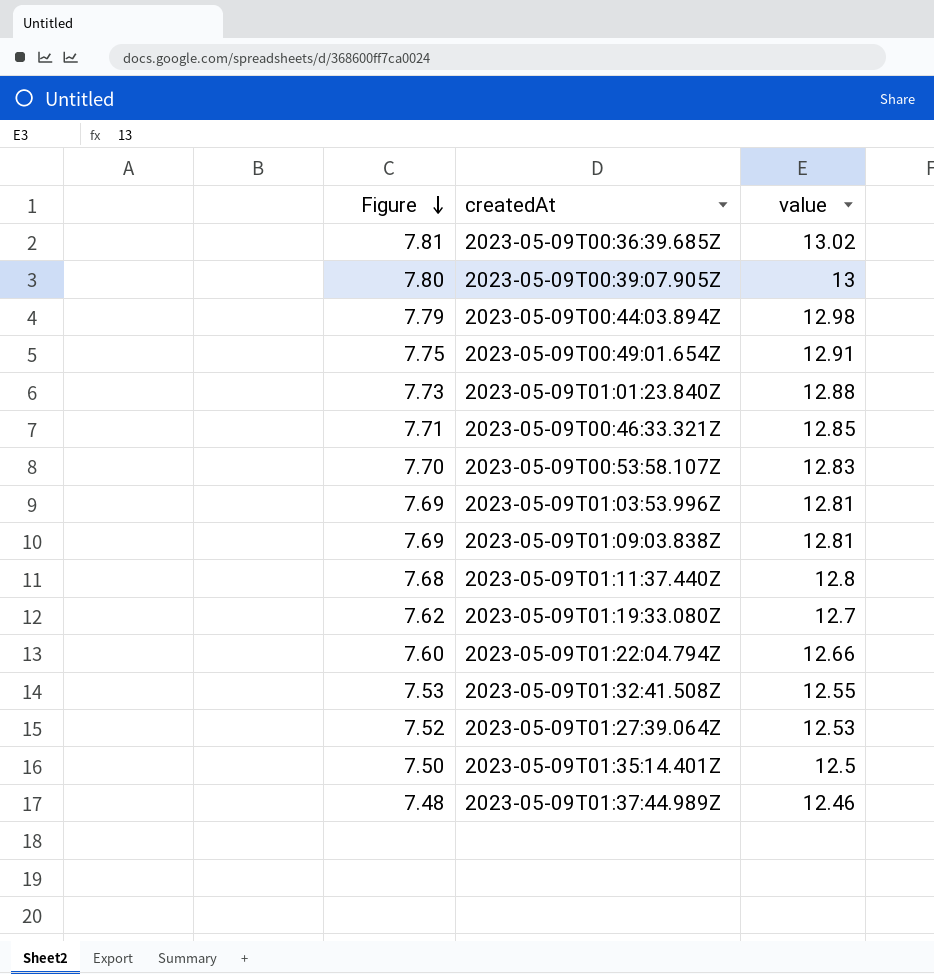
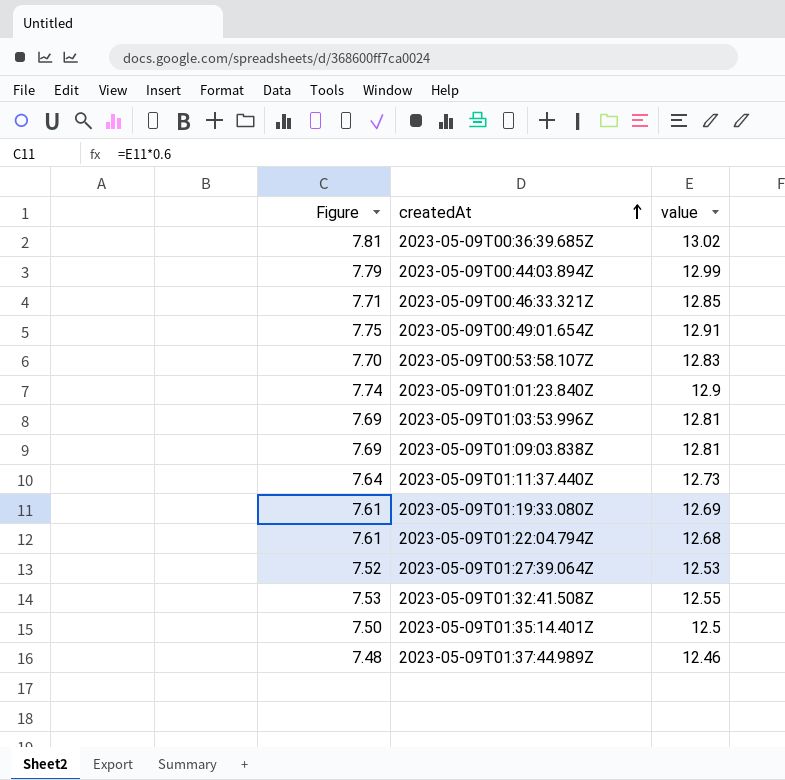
row order: Figure descending -> createdAt ascending
row 2023-05-09T00:39:07.905Z: 7.80 | 13 -> none
2023-05-09T00:44:03.894Z | value: 12.98 -> 12.99
2023-05-09T01:01:23.840Z | Figure: 7.73 -> 7.74
2023-05-09T01:01:23.840Z | value: 12.88 -> 12.9
2023-05-09T01:11:37.440Z | Figure: 7.68 -> 7.64
2023-05-09T01:11:37.440Z | value: 12.8 -> 12.73
2023-05-09T01:19:33.080Z | Figure: 7.62 -> 7.61
2023-05-09T01:19:33.080Z | value: 12.7 -> 12.69
2023-05-09T01:22:04.794Z | Figure: 7.60 -> 7.61
2023-05-09T01:22:04.794Z | value: 12.66 -> 12.68

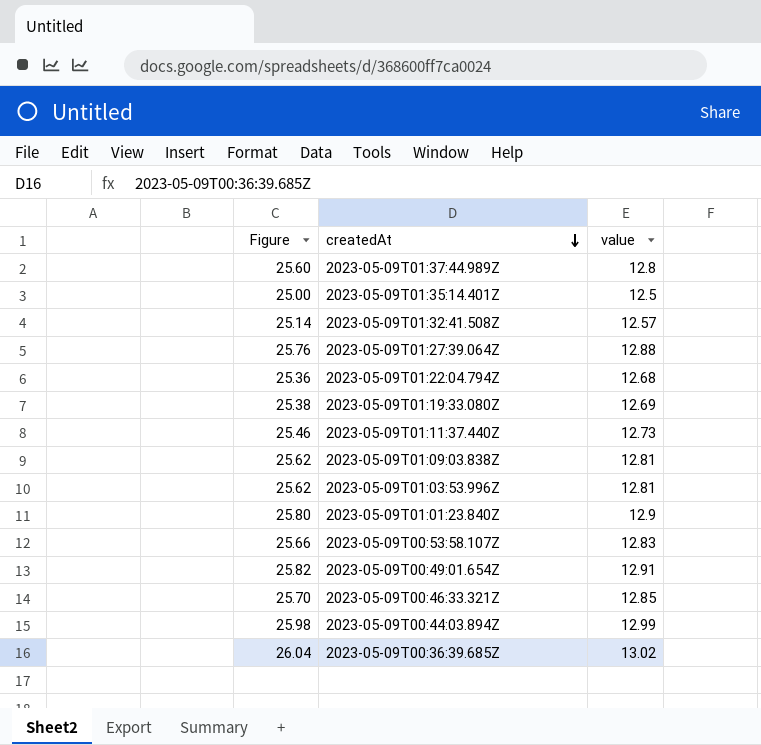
row order: createdAt ascending -> createdAt descending
column Figure | formula: [value] * 0.6 -> [value] * 2
2023-05-09T01:37:44.989Z | value: 12.46 -> 12.8
2023-05-09T01:32:41.508Z | value: 12.55 -> 12.57
2023-05-09T01:27:39.064Z | value: 12.53 -> 12.88

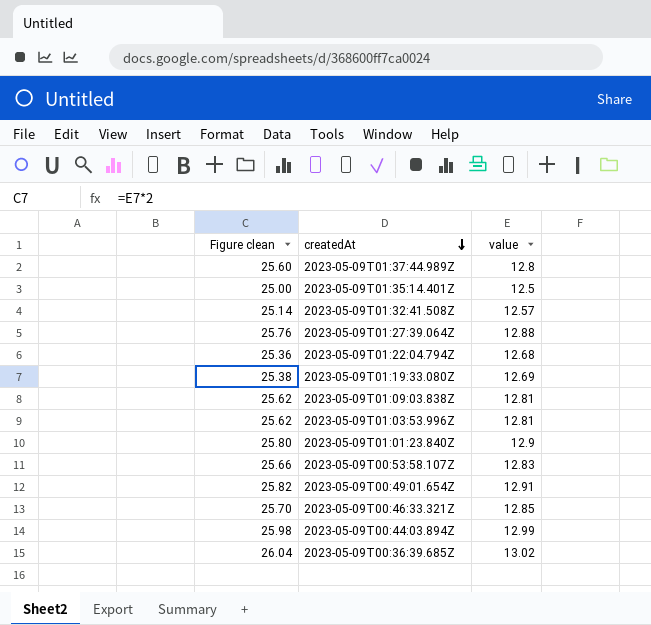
column name: Figure -> Figure clean
row 2023-05-09T01:11:37.440Z: 25.46 | 12.73 -> none

